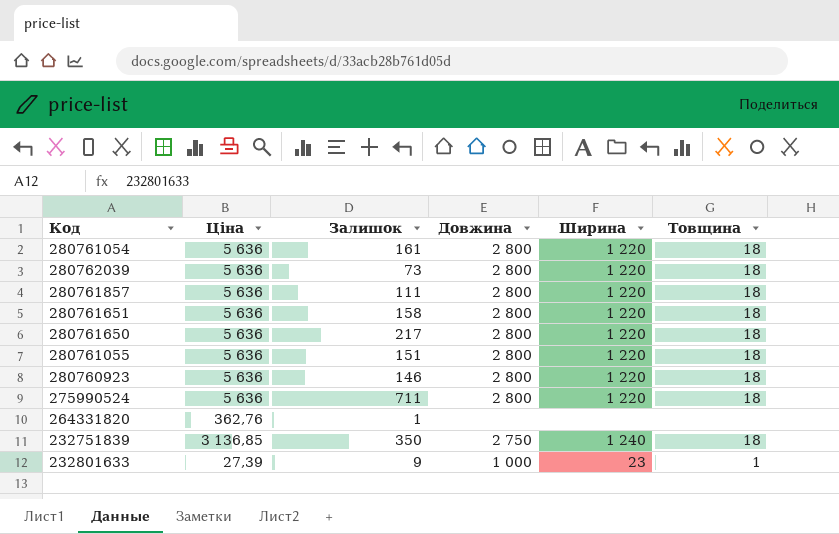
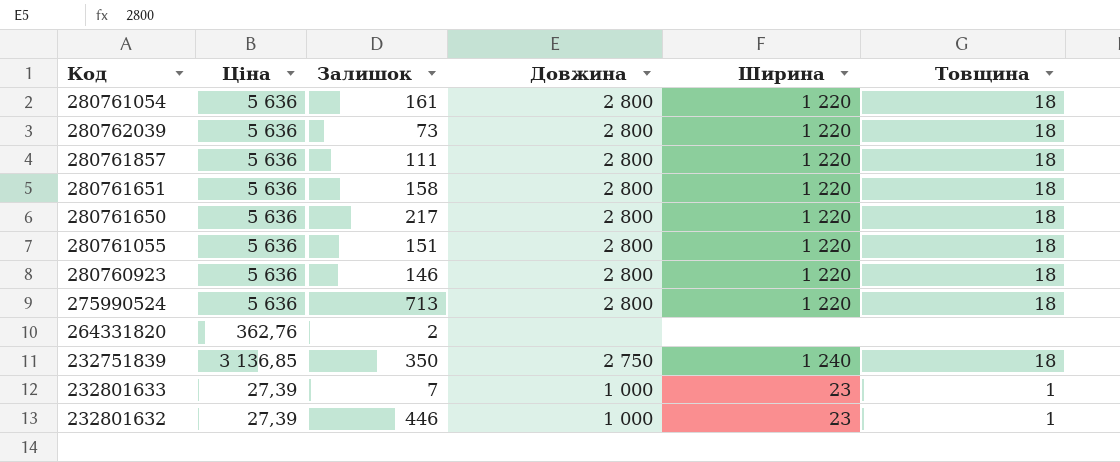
275990524 | Залишок: 711 -> 713
264331820 | Залишок: 1 -> 2
232801633 | Залишок: 9 -> 7
row 232801632: none -> 27,39 | 446 | 1 000 | 23 | 1

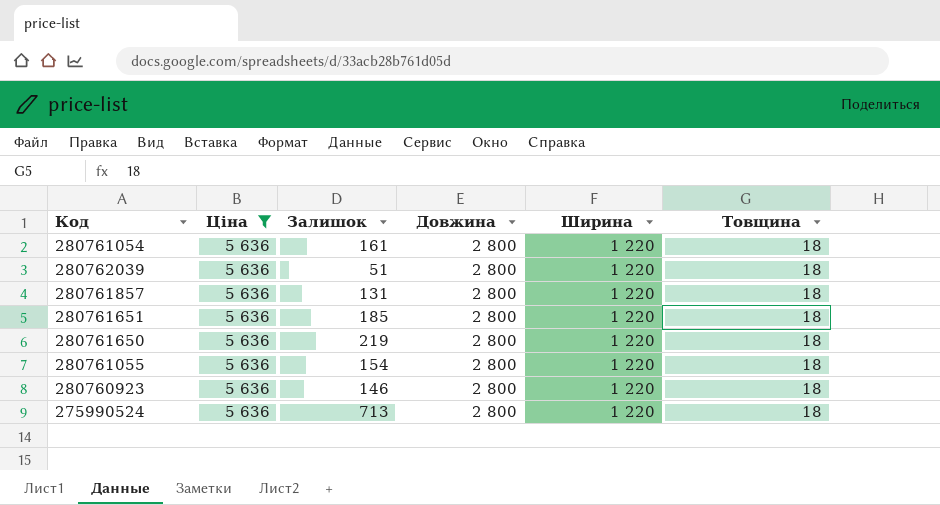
filter: none -> Ціна = 5 636
280762039 | Залишок: 73 -> 51
280761857 | Залишок: 111 -> 131
280761651 | Залишок: 158 -> 185
280761650 | Залишок: 217 -> 219
280761055 | Залишок: 151 -> 154

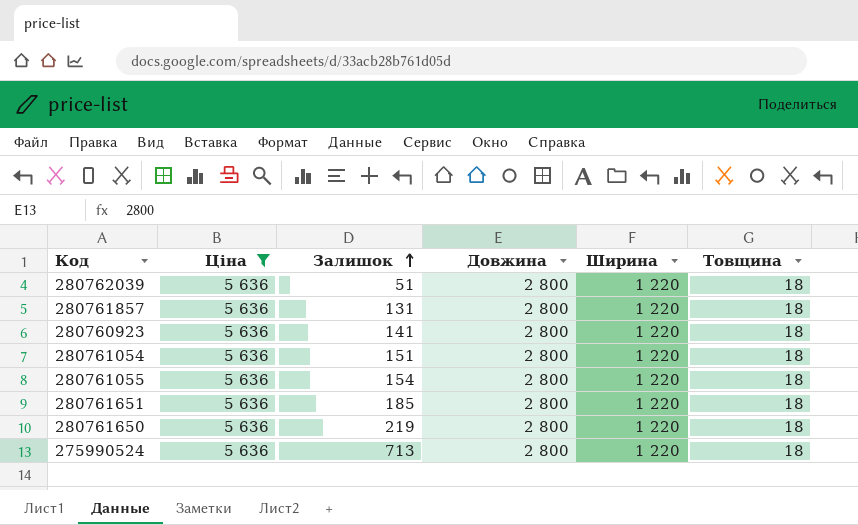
row order: none -> Залишок ascending
280760923 | Залишок: 146 -> 141
280761054 | Залишок: 161 -> 151

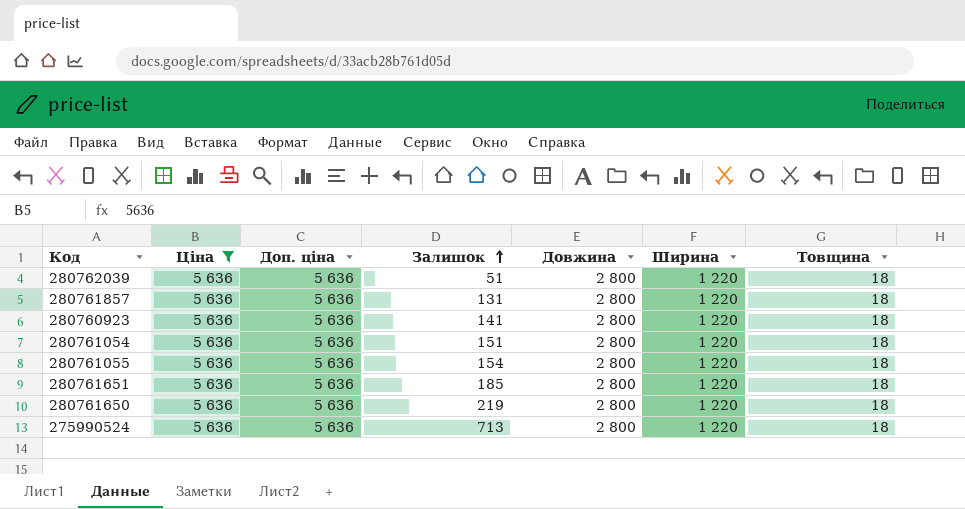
column Доп. ціна | position: none -> 3

